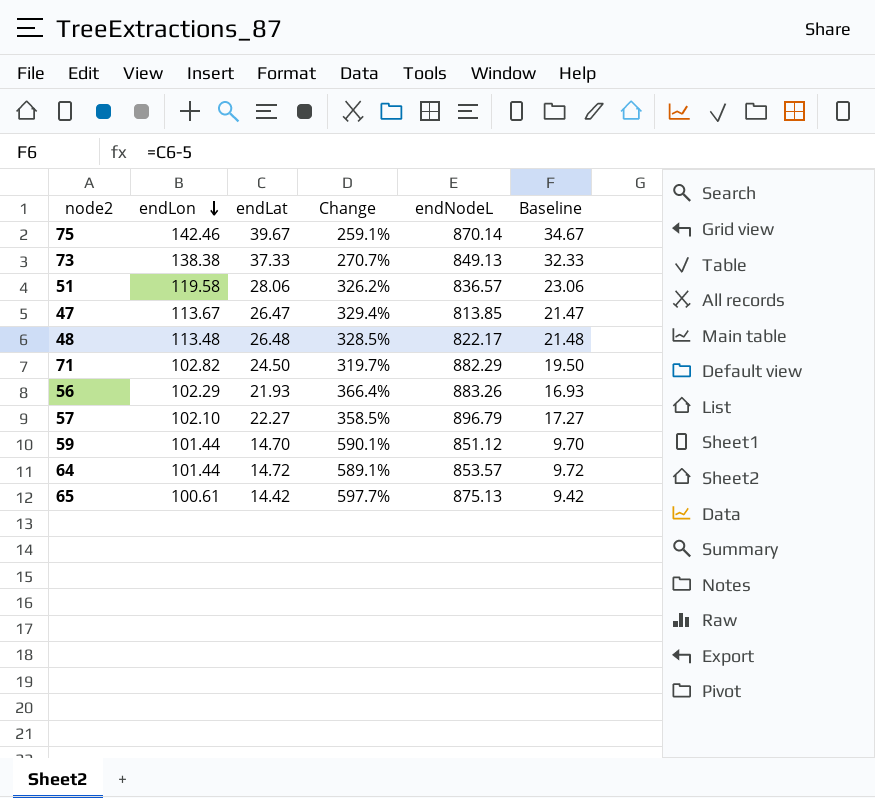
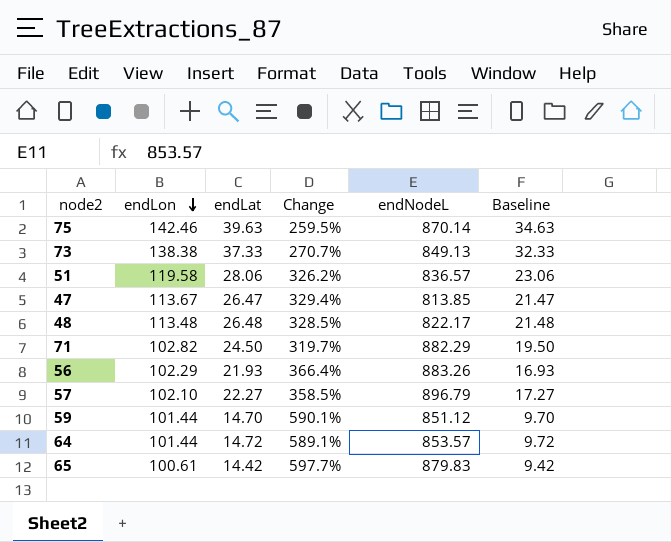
75 | endLat: 39.67 -> 39.63
75 | Change: 259.1% -> 259.5%
75 | Baseline: 34.67 -> 34.63
65 | endNodeL: 875.13 -> 879.83

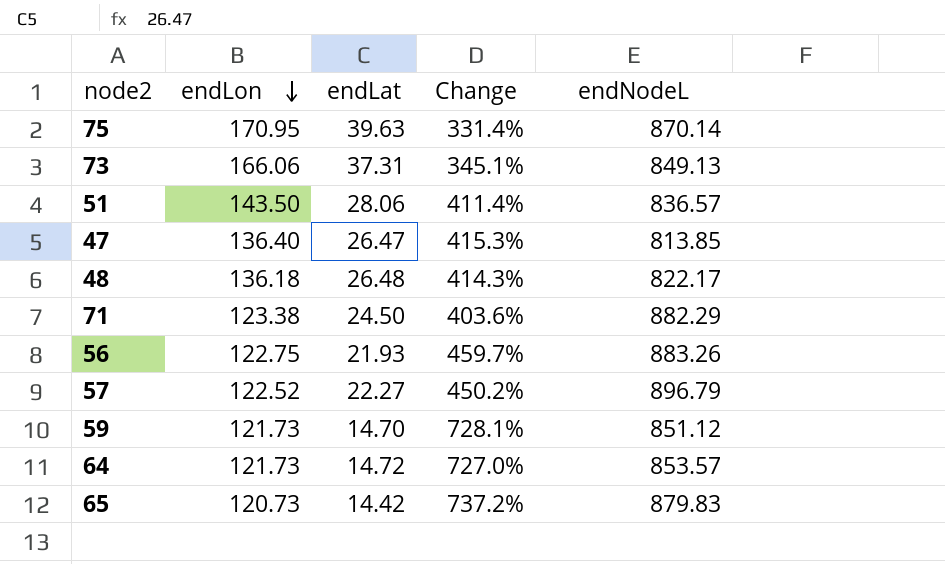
column Baseline | formula: [endLat] - 5 -> none
75 | endLon: 142.46 -> 170.95
75 | Change: 259.5% -> 331.4%
73 | endLon: 138.38 -> 166.06
73 | endLat: 37.33 -> 37.31
73 | Change: 270.7% -> 345.1%
51 | endLon: 119.58 -> 143.50
51 | Change: 326.2% -> 411.4%
47 | endLon: 113.67 -> 136.40
47 | Change: 329.4% -> 415.3%
48 | endLon: 113.48 -> 136.18
48 | Change: 328.5% -> 414.3%
71 | endLon: 102.82 -> 123.38
71 | Change: 319.7% -> 403.6%
56 | endLon: 102.29 -> 122.75
56 | Change: 366.4% -> 459.7%
57 | endLon: 102.10 -> 122.52
57 | Change: 358.5% -> 450.2%
59 | endLon: 101.44 -> 121.73
59 | Change: 590.1% -> 728.1%
64 | endLon: 101.44 -> 121.73
64 | Change: 589.1% -> 727.0%
65 | endLon: 100.61 -> 120.73
65 | Change: 597.7% -> 737.2%

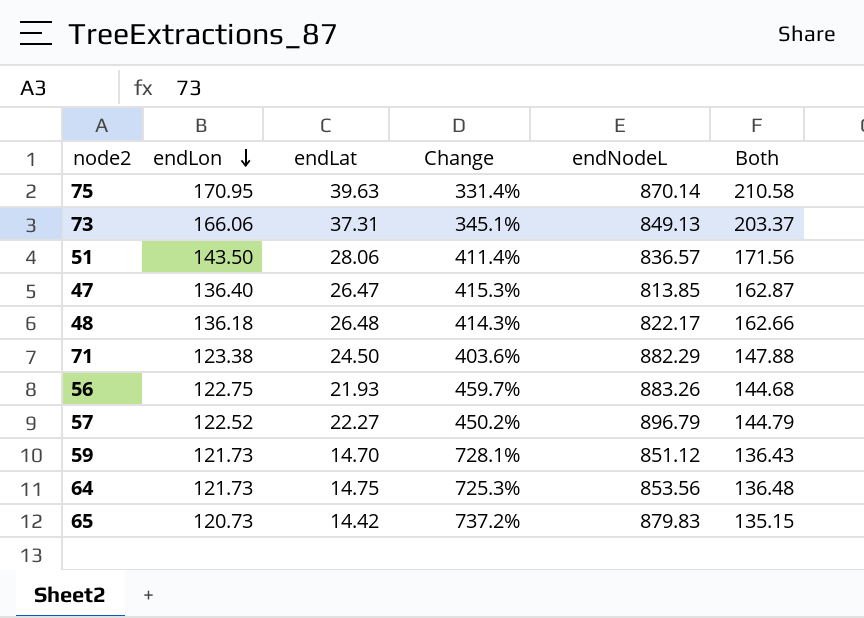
column Both | formula: none -> [endLon] + [endLat]
64 | endLat: 14.72 -> 14.75
64 | Change: 727.0% -> 725.3%
64 | endNodeL: 853.57 -> 853.56

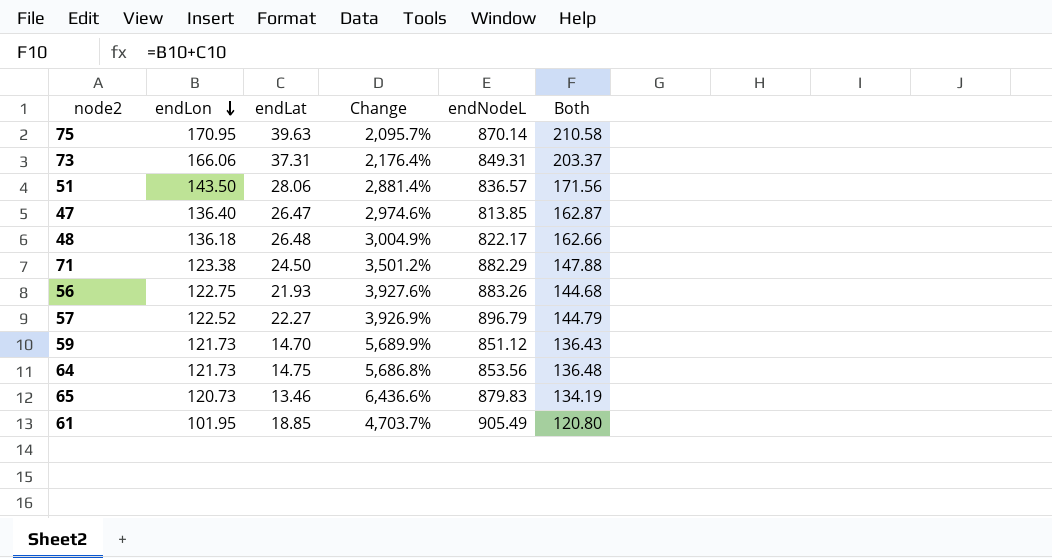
column Change | formula: ([endLon] - [endLat]) / [endLat] -> ([endNodeL] - [endLat]) / [endLat]
73 | endNodeL: 849.13 -> 849.31
65 | endLat: 14.42 -> 13.46
65 | Both: 135.15 -> 134.19
row 61: none -> 101.95 | 18.85 | 4,703.7% | 905.49 | 120.80

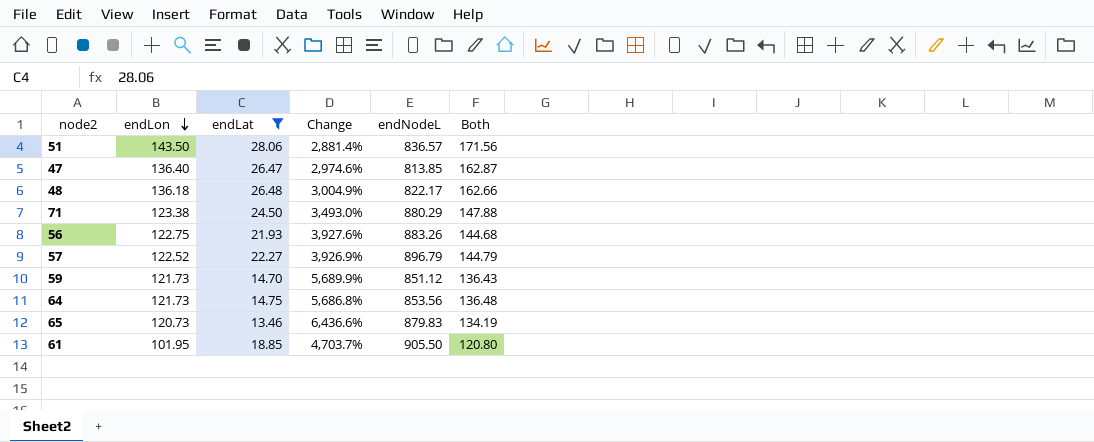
filter: none -> endLat <= 28.06
71 | Change: 3,501.2% -> 3,493.0%
71 | endNodeL: 882.29 -> 880.29
61 | endNodeL: 905.49 -> 905.50

